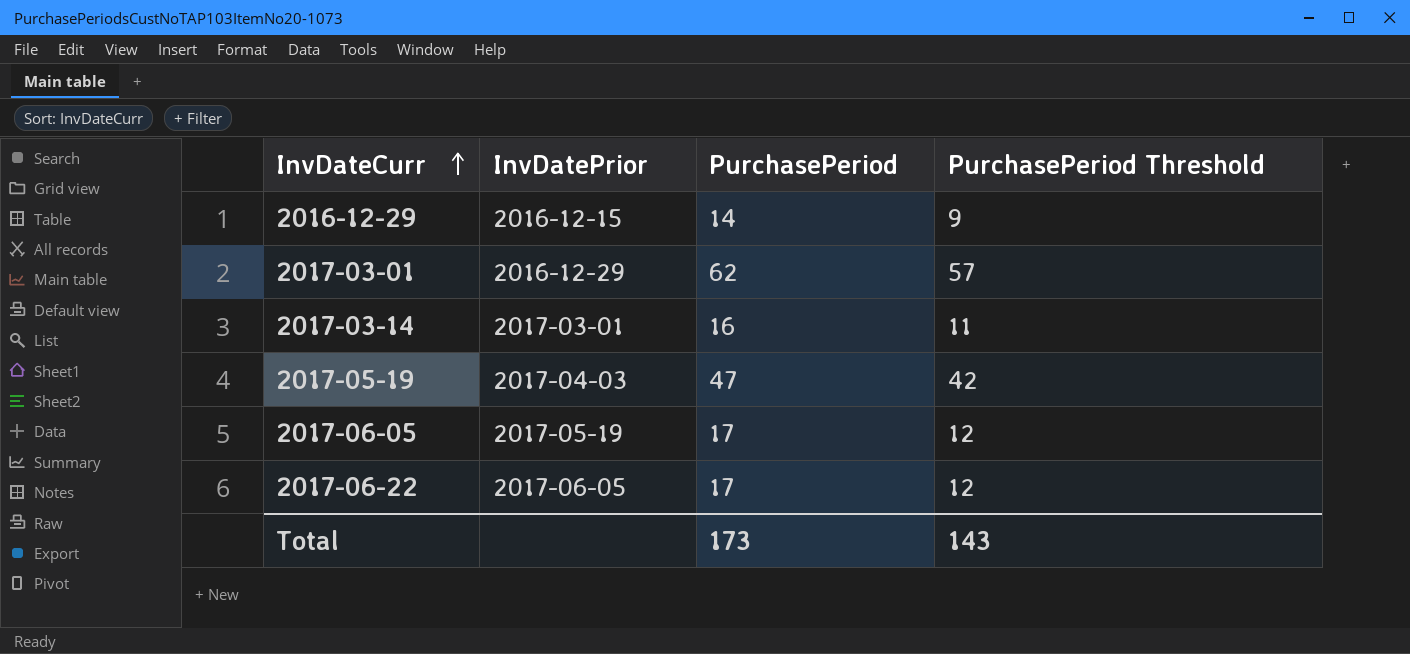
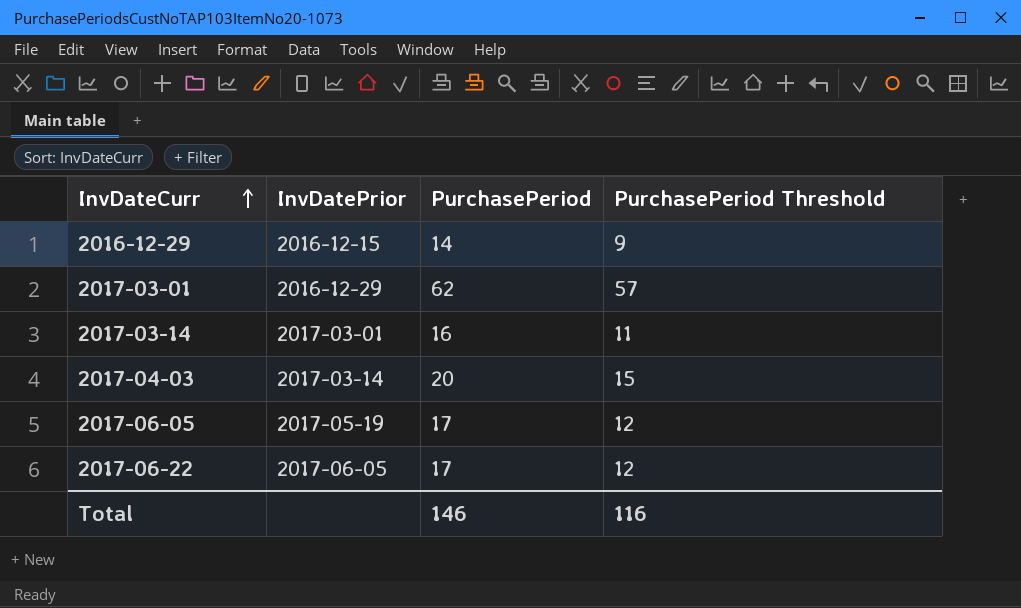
row 2017-05-19: 2017-04-03 | 47 | 42 -> none
row 2017-04-03: none -> 2017-03-14 | 20 | 15
Total | PurchasePeriod: 173 -> 146
Total | PurchasePeriod Threshold: 143 -> 116

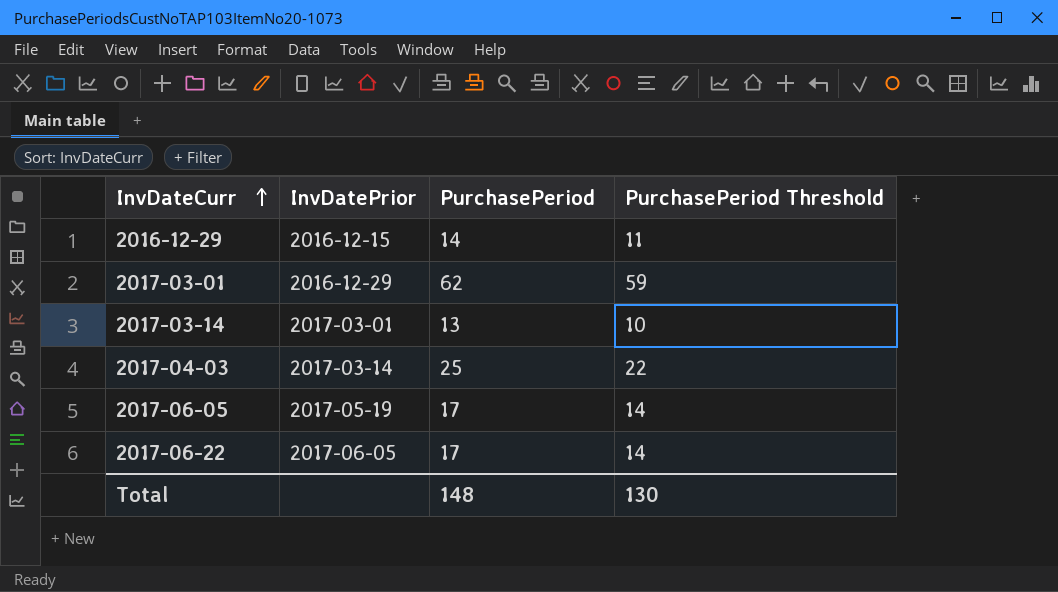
column PurchasePeriod Threshold | formula: [PurchasePeriod] - 5 -> [PurchasePeriod] - 3
2017-03-14 | PurchasePeriod: 16 -> 13
2017-04-03 | PurchasePeriod: 20 -> 25
Total | PurchasePeriod: 146 -> 148
Total | PurchasePeriod Threshold: 116 -> 130

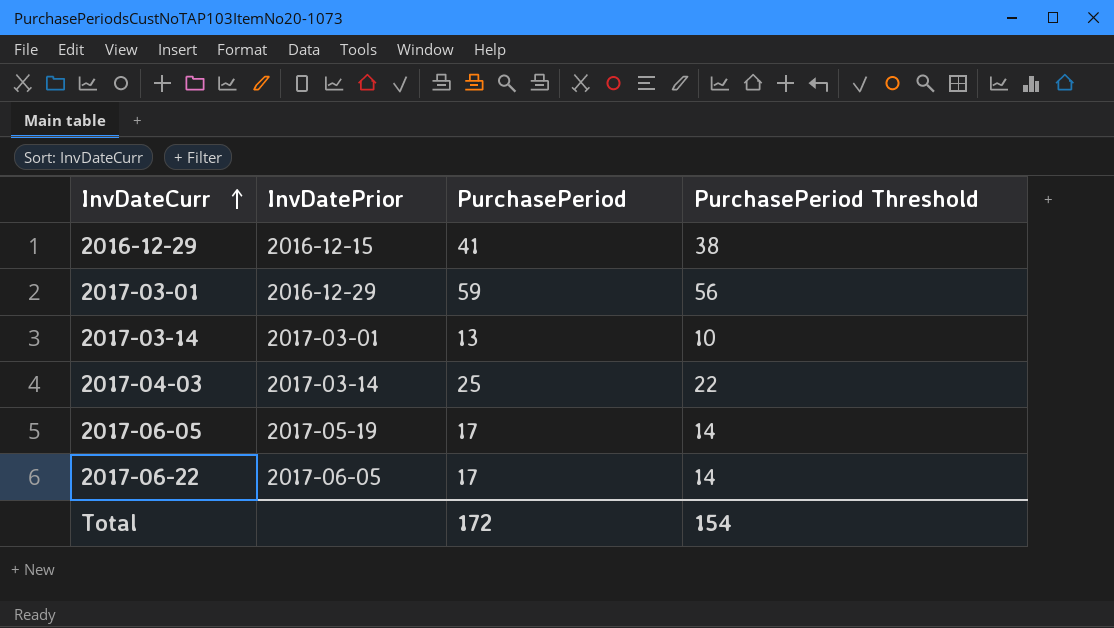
2016-12-29 | PurchasePeriod: 14 -> 41
2016-12-29 | PurchasePeriod Threshold: 11 -> 38
2017-03-01 | PurchasePeriod: 62 -> 59
2017-03-01 | PurchasePeriod Threshold: 59 -> 56
Total | PurchasePeriod: 148 -> 172
Total | PurchasePeriod Threshold: 130 -> 154

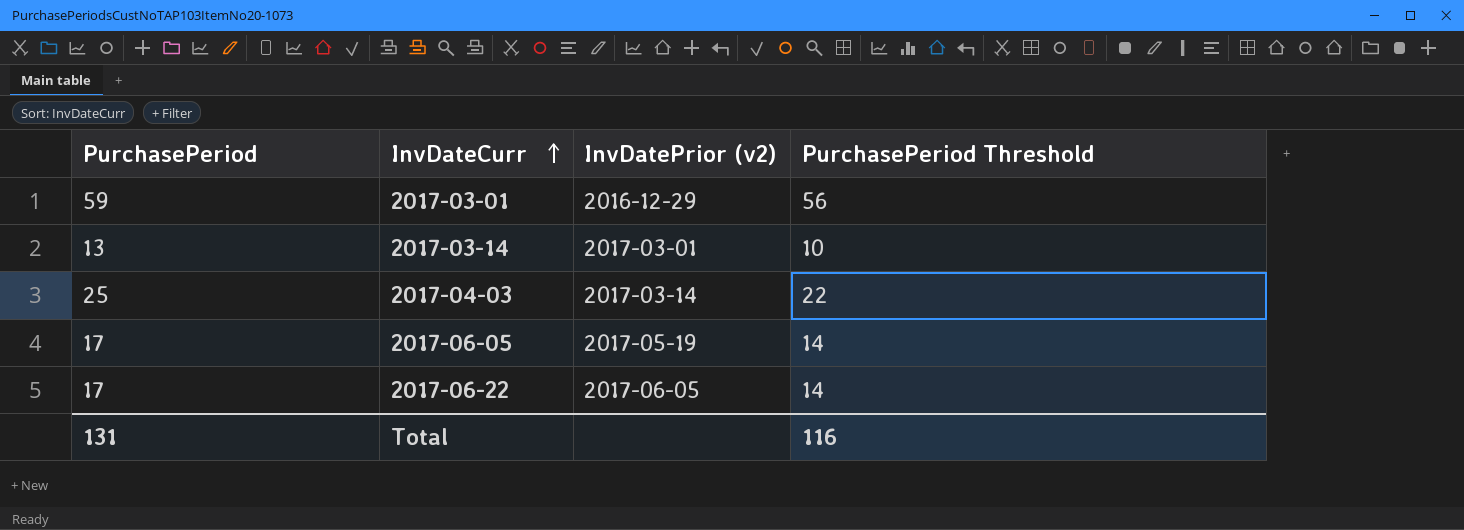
column PurchasePeriod | position: 3 -> 1
column name: InvDatePrior -> InvDatePrior (v2)
row 2016-12-29: 2016-12-15 | 41 | 38 -> none
Total | PurchasePeriod: 172 -> 131
Total | PurchasePeriod Threshold: 154 -> 116

